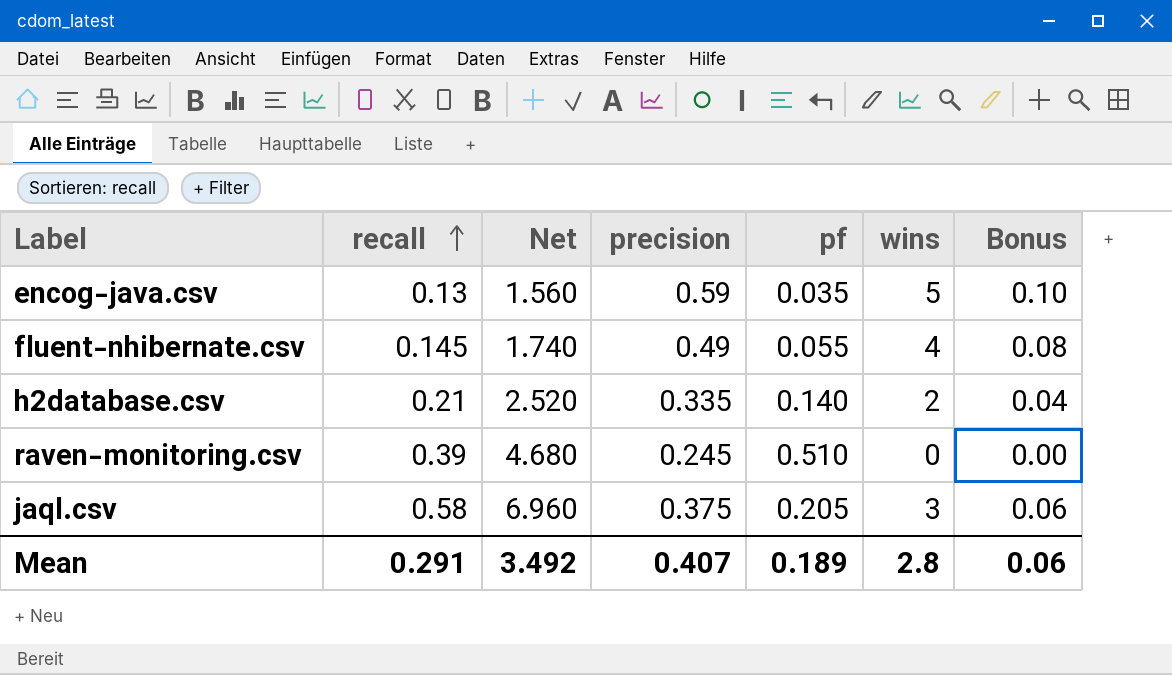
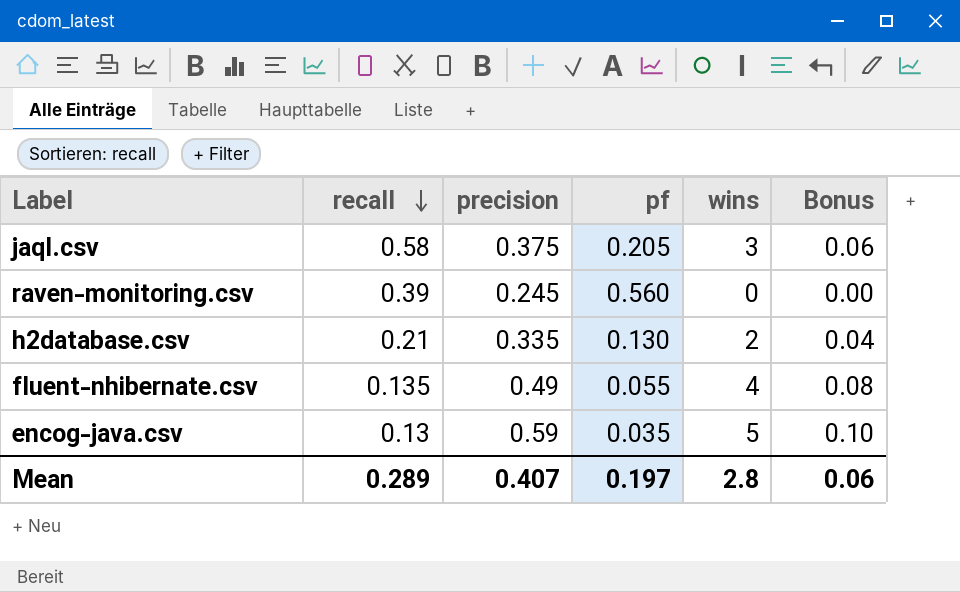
row order: recall ascending -> recall descending
column Net | formula: [recall] * 12 -> none
raven-monitoring.csv | pf: 0.510 -> 0.560
h2database.csv | pf: 0.140 -> 0.130
fluent-nhibernate.csv | recall: 0.145 -> 0.135
Mean | recall: 0.291 -> 0.289
Mean | pf: 0.189 -> 0.197

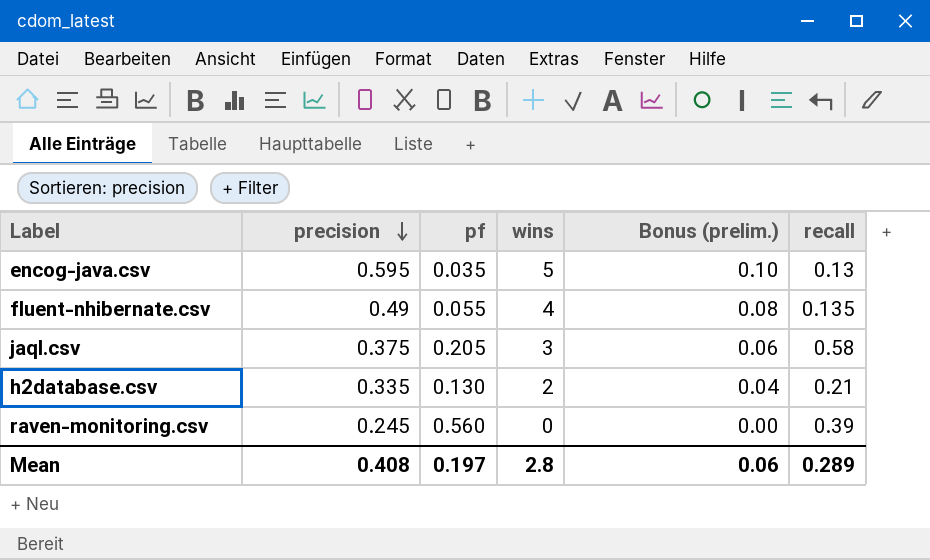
row order: recall descending -> precision descending
column name: Bonus -> Bonus (prelim.)
column recall | position: 2 -> 6
encog-java.csv | precision: 0.59 -> 0.595
Mean | precision: 0.407 -> 0.408

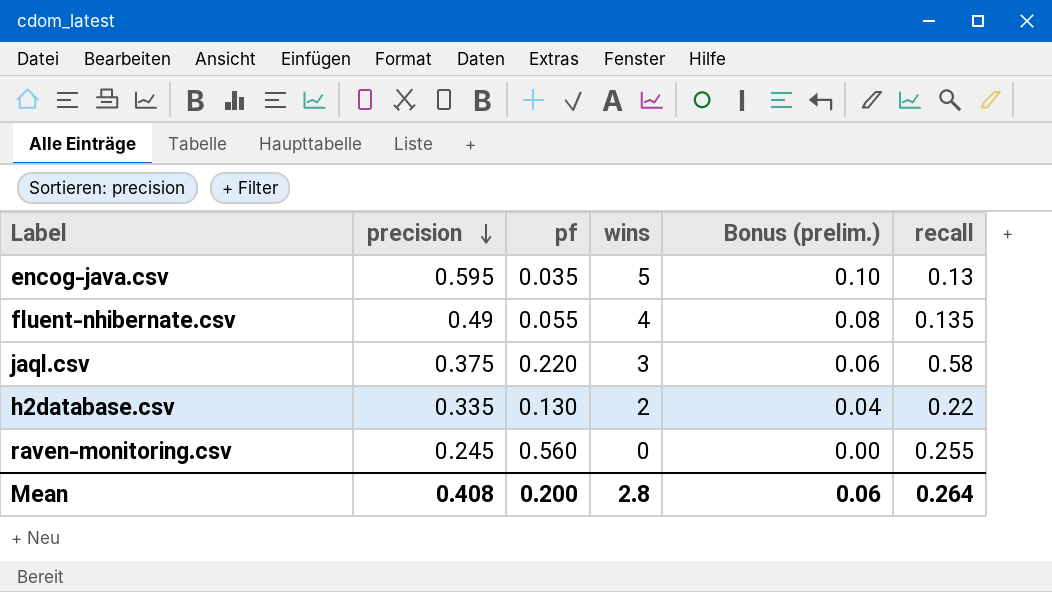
jaql.csv | pf: 0.205 -> 0.220
h2database.csv | recall: 0.21 -> 0.22
raven-monitoring.csv | recall: 0.39 -> 0.255
Mean | pf: 0.197 -> 0.200
Mean | recall: 0.289 -> 0.264

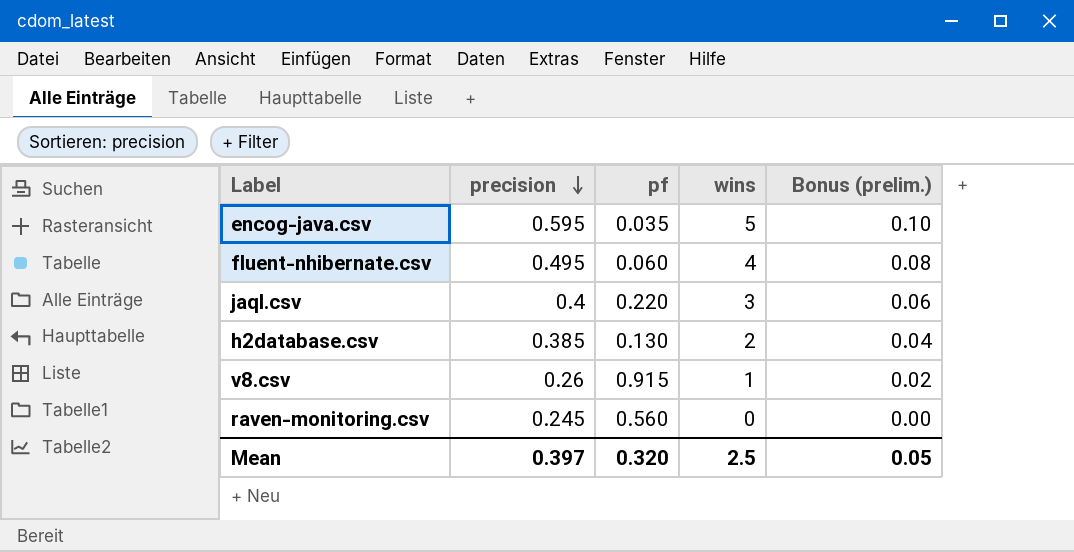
column recall | position: 6 -> none
fluent-nhibernate.csv | precision: 0.49 -> 0.495
fluent-nhibernate.csv | pf: 0.055 -> 0.060
jaql.csv | precision: 0.375 -> 0.4
h2database.csv | precision: 0.335 -> 0.385
row v8.csv: none -> 0.26 | 0.915 | 1 | 0.02
Mean | precision: 0.408 -> 0.397
Mean | pf: 0.200 -> 0.320
Mean | wins: 2.8 -> 2.5
Mean | Bonus (prelim.): 0.06 -> 0.05

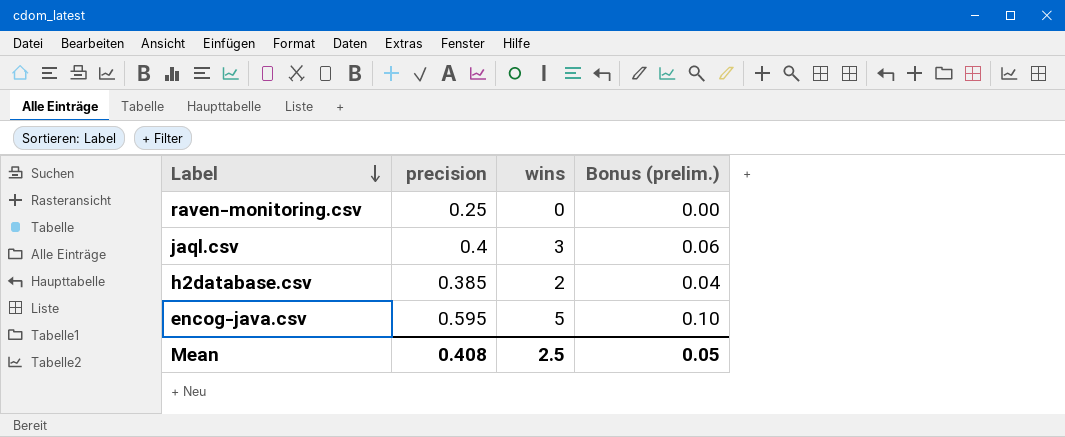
row order: precision descending -> Label descending
column pf | position: 3 -> none
row fluent-nhibernate.csv: 0.495 | 0.060 | 4 | 0.08 -> none
row v8.csv: 0.26 | 0.915 | 1 | 0.02 -> none
raven-monitoring.csv | precision: 0.245 -> 0.25
Mean | precision: 0.397 -> 0.408

